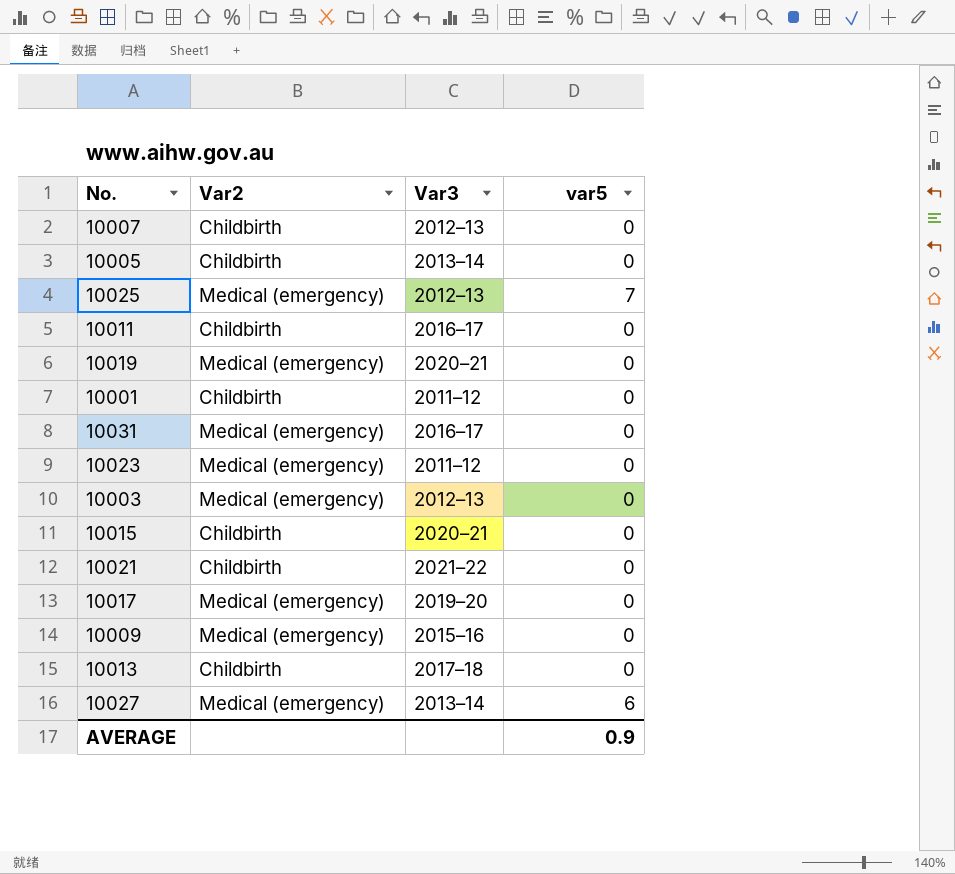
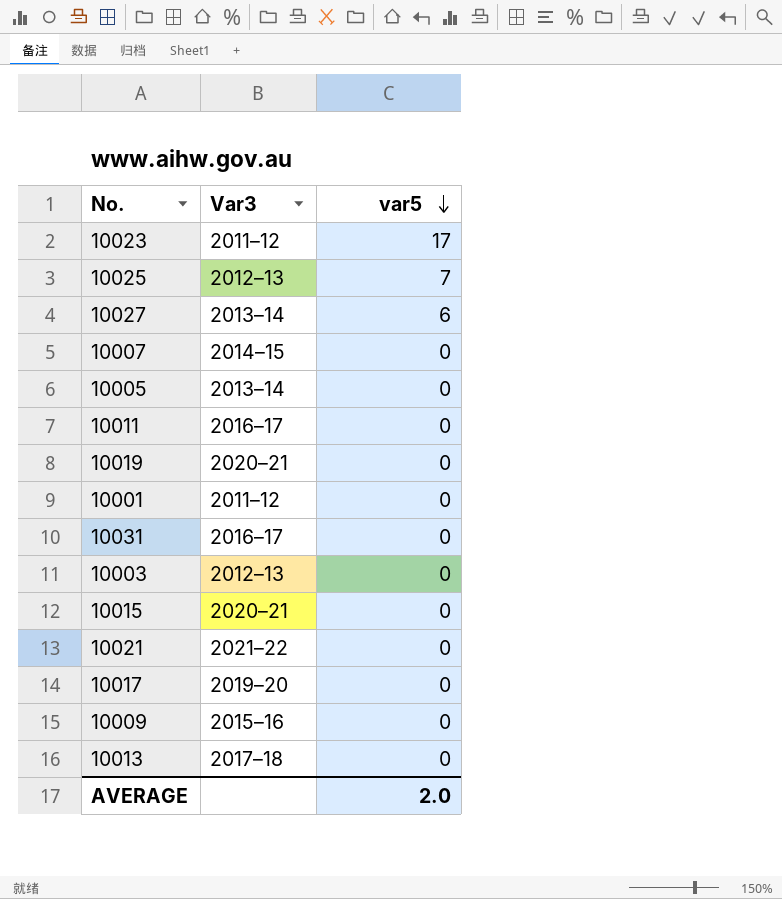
row order: none -> var5 descending
column Var2 | position: 2 -> none
10023 | var5: 0 -> 17
10007 | Var3: 2012–13 -> 2014–15
AVERAGE | var5: 0.9 -> 2.0

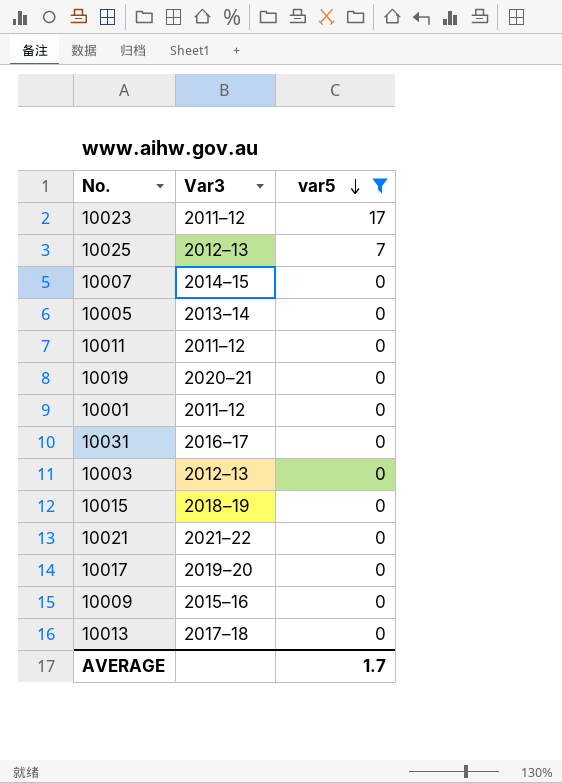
filter: none -> var5 != 6
10011 | Var3: 2016–17 -> 2011–12
10015 | Var3: 2020–21 -> 2018–19
AVERAGE | var5: 2.0 -> 1.7

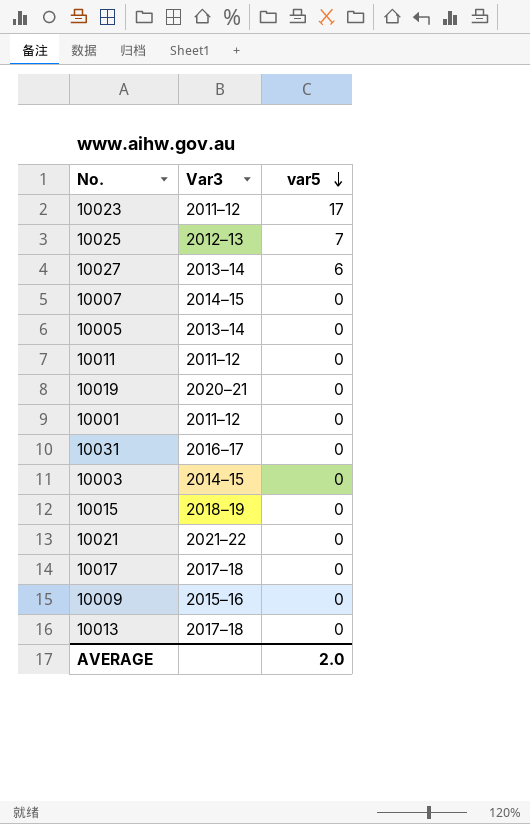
filter: var5 != 6 -> none
10003 | Var3: 2012–13 -> 2014–15
10017 | Var3: 2019–20 -> 2017–18
AVERAGE | var5: 1.7 -> 2.0

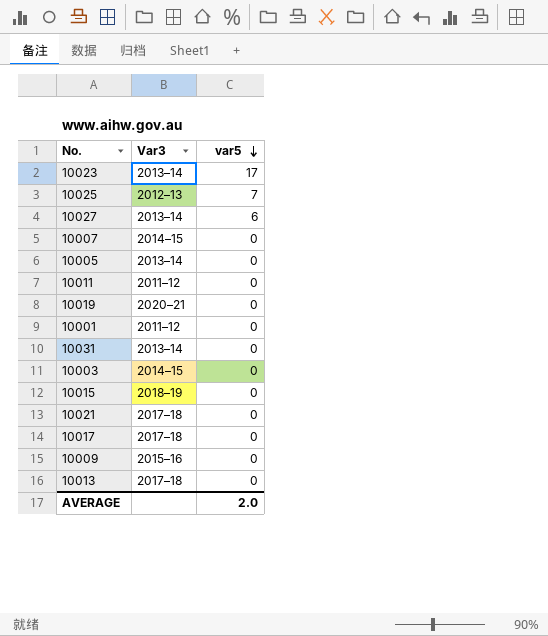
10023 | Var3: 2011–12 -> 2013–14
10031 | Var3: 2016–17 -> 2013–14
10021 | Var3: 2021–22 -> 2017–18

